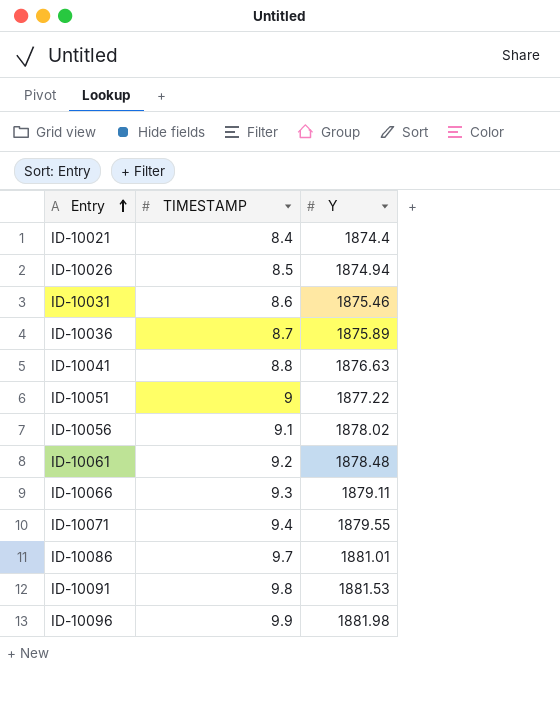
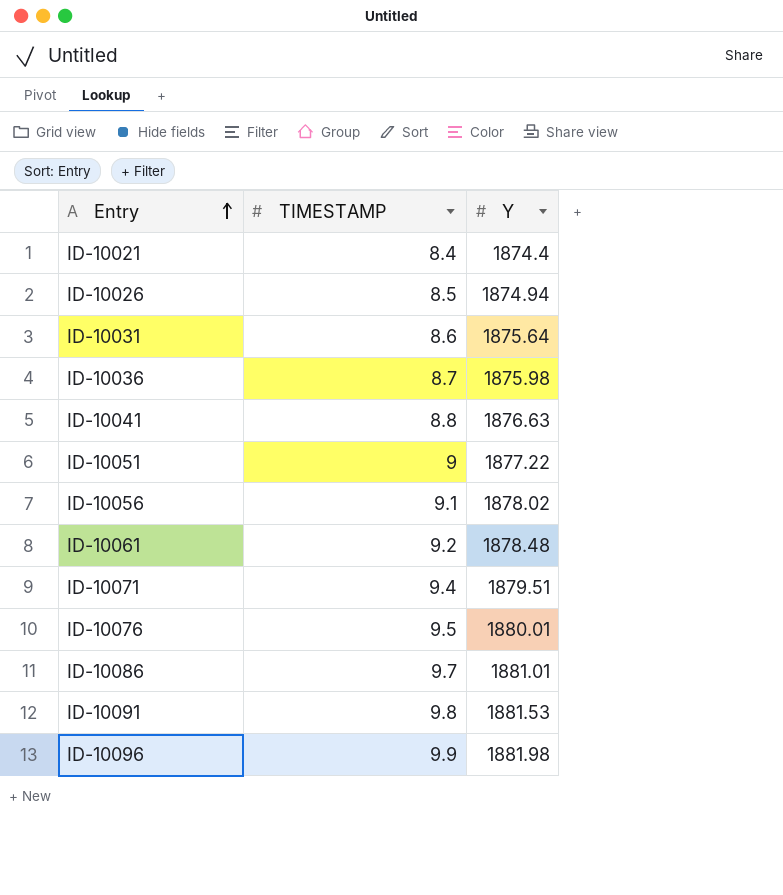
row ID-10066: 9.3 | 1879.11 -> none
ID-10031 | Y: 1875.46 -> 1875.64
ID-10036 | Y: 1875.89 -> 1875.98
ID-10071 | Y: 1879.55 -> 1879.51
row ID-10076: none -> 9.5 | 1880.01

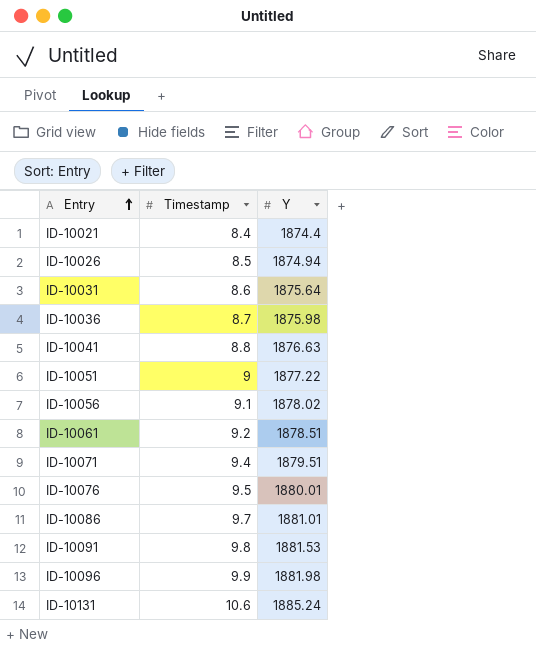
column name: TIMESTAMP -> Timestamp
ID-10061 | Y: 1878.48 -> 1878.51
row ID-10131: none -> 10.6 | 1885.24

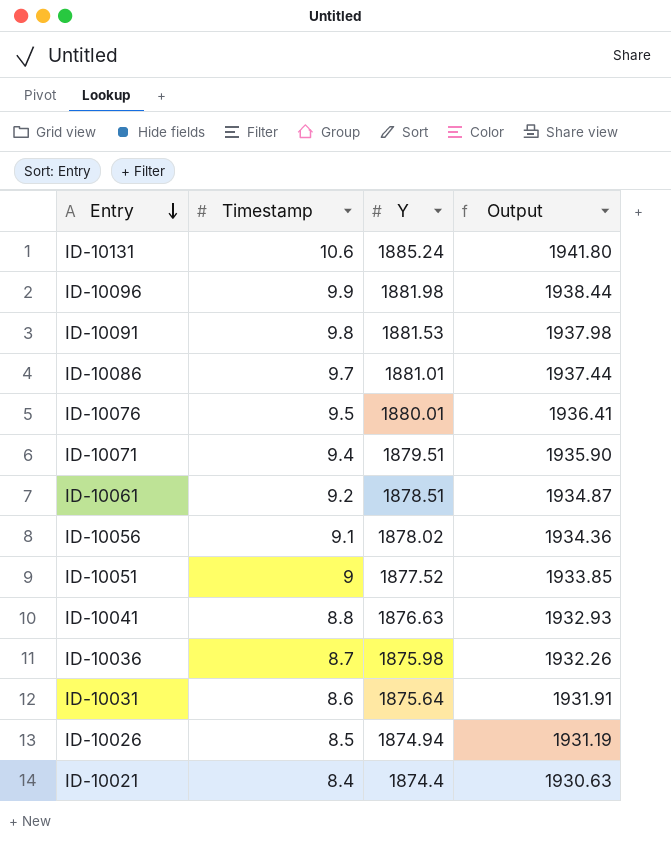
row order: Entry ascending -> Entry descending
column Output | formula: none -> [Y] * 1.03
ID-10051 | Y: 1877.22 -> 1877.52

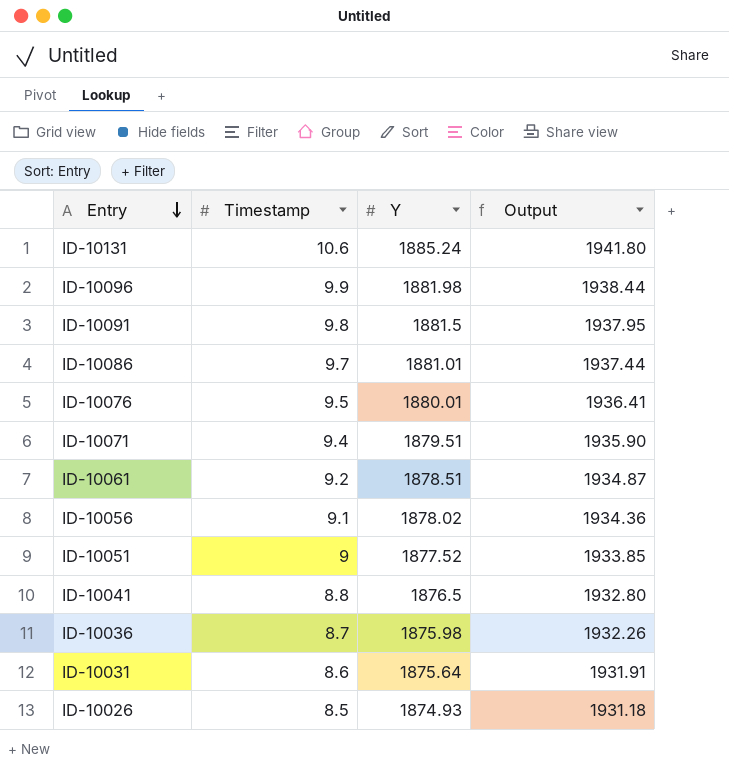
row ID-10021: 8.4 | 1874.4 | 1930.63 -> none
ID-10091 | Y: 1881.53 -> 1881.5
ID-10091 | Output: 1937.98 -> 1937.95
ID-10041 | Y: 1876.63 -> 1876.5
ID-10041 | Output: 1932.93 -> 1932.80
ID-10026 | Y: 1874.94 -> 1874.93
ID-10026 | Output: 1931.19 -> 1931.18

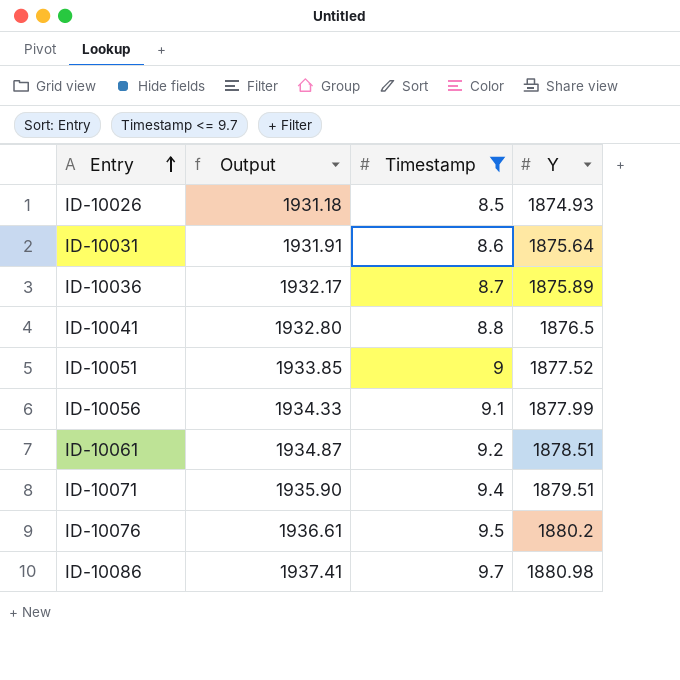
filter: none -> Timestamp <= 9.7
row order: Entry descending -> Entry ascending
column Output | position: 4 -> 2
ID-10036 | Output: 1932.26 -> 1932.17
ID-10036 | Y: 1875.98 -> 1875.89
ID-10056 | Output: 1934.36 -> 1934.33
ID-10056 | Y: 1878.02 -> 1877.99
ID-10076 | Output: 1936.41 -> 1936.61
ID-10076 | Y: 1880.01 -> 1880.2
ID-10086 | Output: 1937.44 -> 1937.41
ID-10086 | Y: 1881.01 -> 1880.98

